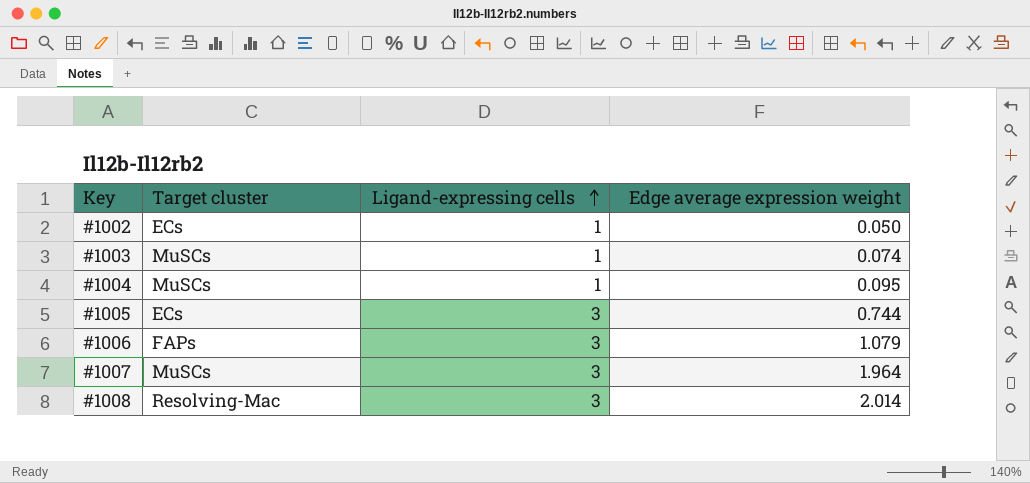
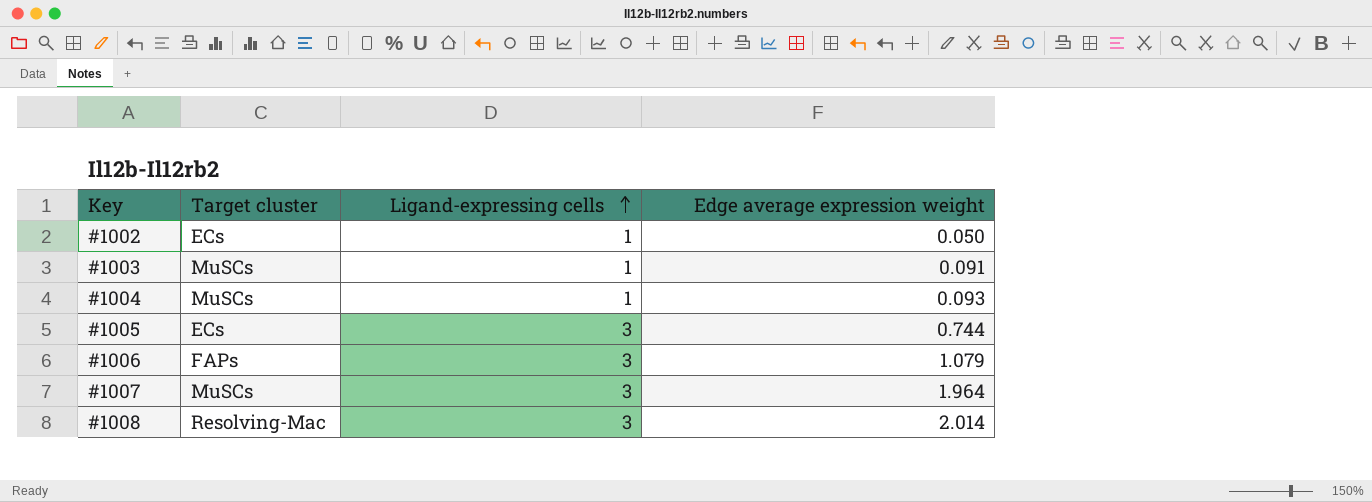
#1003 | Edge average expression weight: 0.074 -> 0.091
#1004 | Edge average expression weight: 0.095 -> 0.093

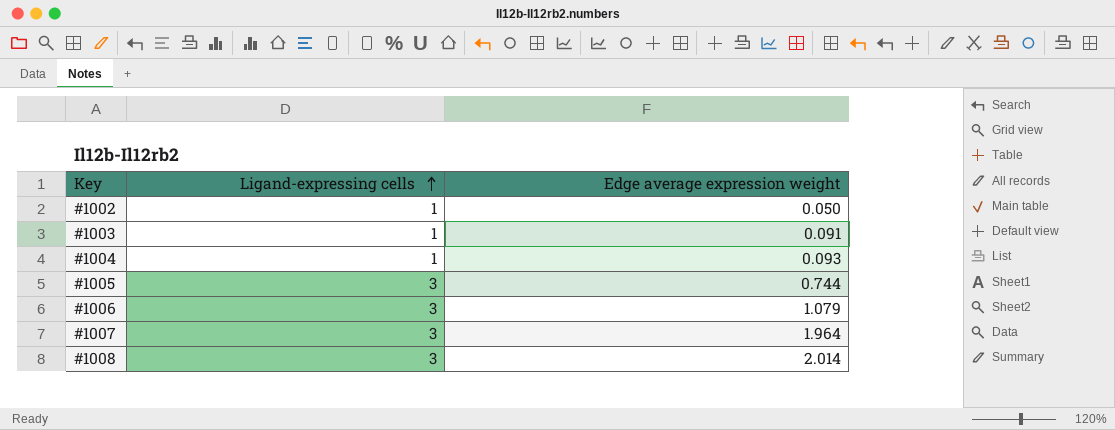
column Target cluster | position: 2 -> none

